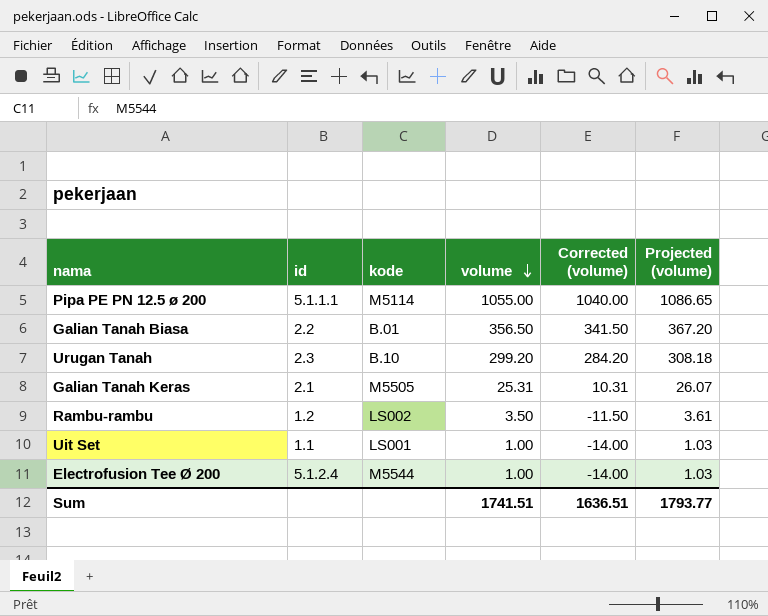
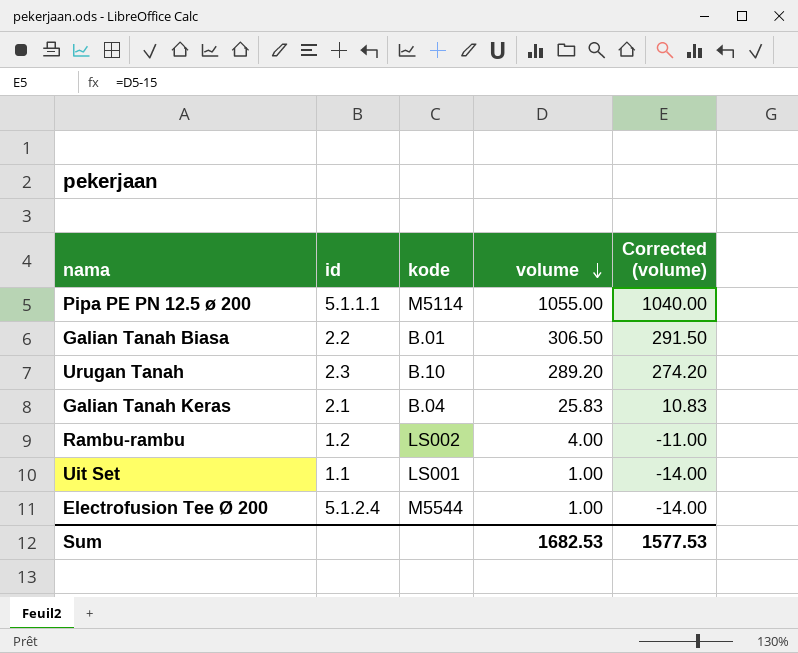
column Projected (volume) | formula: [volume] * 1.03 -> none
Galian Tanah Biasa | volume: 356.50 -> 306.50
Galian Tanah Biasa | Corrected (volume): 341.50 -> 291.50
Urugan Tanah | volume: 299.20 -> 289.20
Urugan Tanah | Corrected (volume): 284.20 -> 274.20
Galian Tanah Keras | kode: M5505 -> B.04
Galian Tanah Keras | volume: 25.31 -> 25.83
Galian Tanah Keras | Corrected (volume): 10.31 -> 10.83
Rambu-rambu | volume: 3.50 -> 4.00
Rambu-rambu | Corrected (volume): -11.50 -> -11.00
Sum | volume: 1741.51 -> 1682.53
Sum | Corrected (volume): 1636.51 -> 1577.53

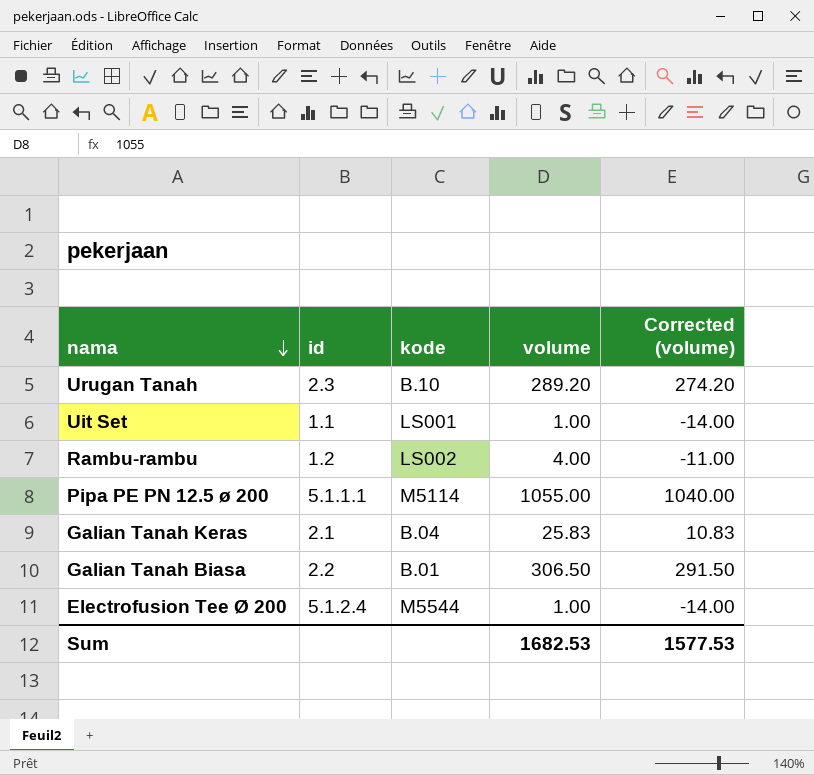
row order: volume descending -> nama descending

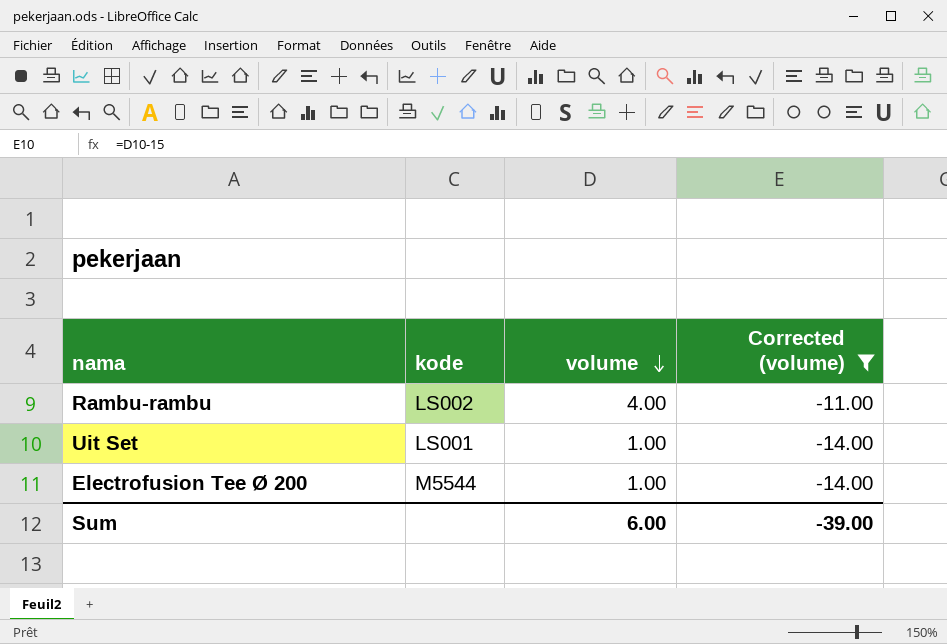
filter: none -> Corrected (volume) <= -11.00
row order: nama descending -> volume descending
column id | position: 2 -> none
Sum | volume: 1682.53 -> 6.00
Sum | Corrected (volume): 1577.53 -> -39.00

